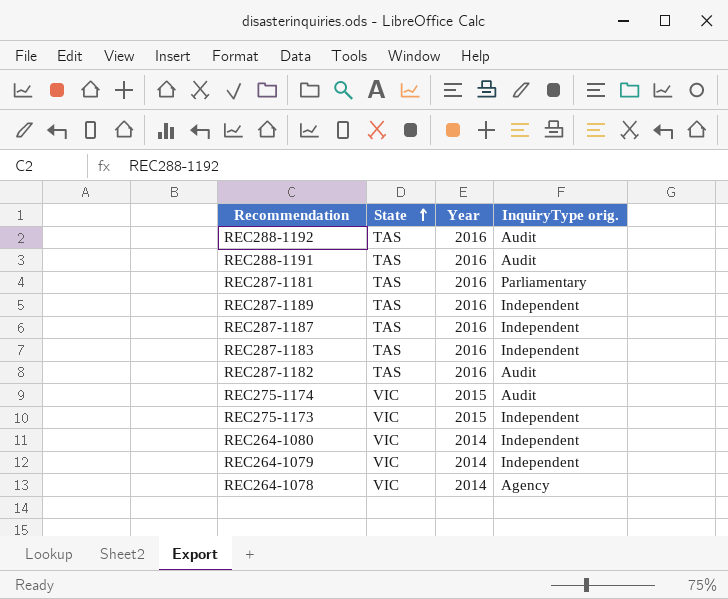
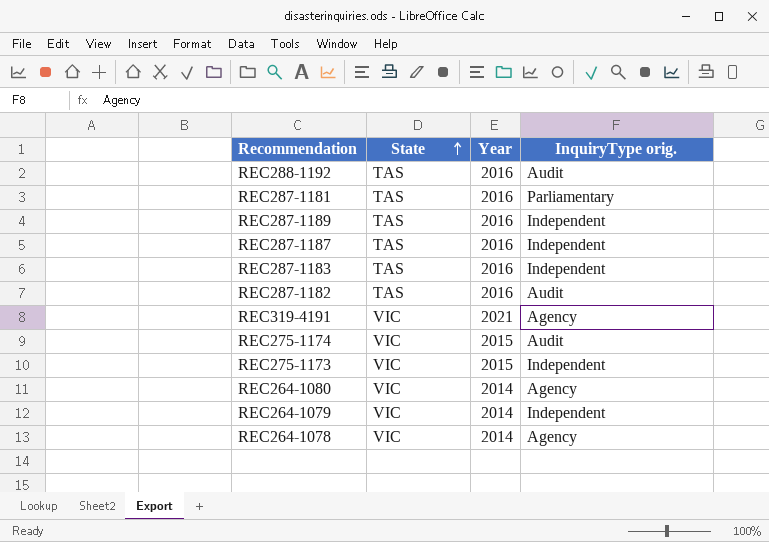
row REC288-1191: TAS | 2016 | Audit -> none
row REC319-4191: none -> VIC | 2021 | Agency
REC264-1080 | InquiryType orig.: Independent -> Agency

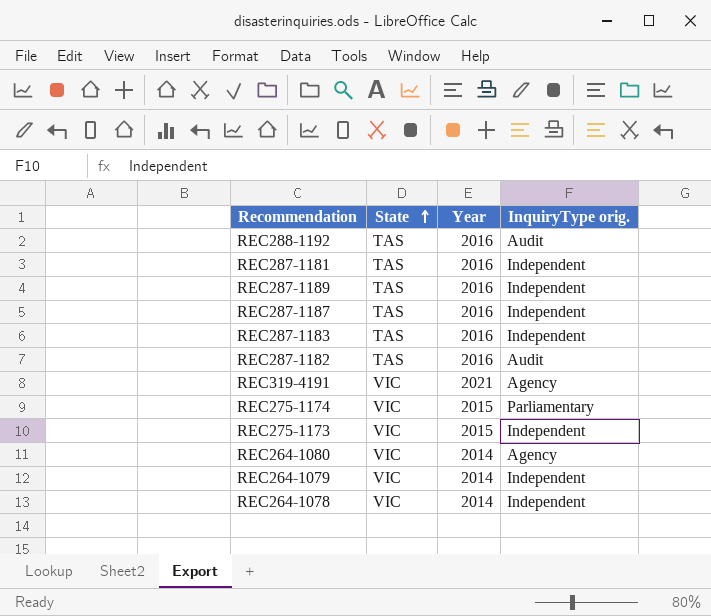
REC287-1181 | InquiryType orig.: Parliamentary -> Independent
REC275-1174 | InquiryType orig.: Audit -> Parliamentary
REC264-1078 | InquiryType orig.: Agency -> Independent

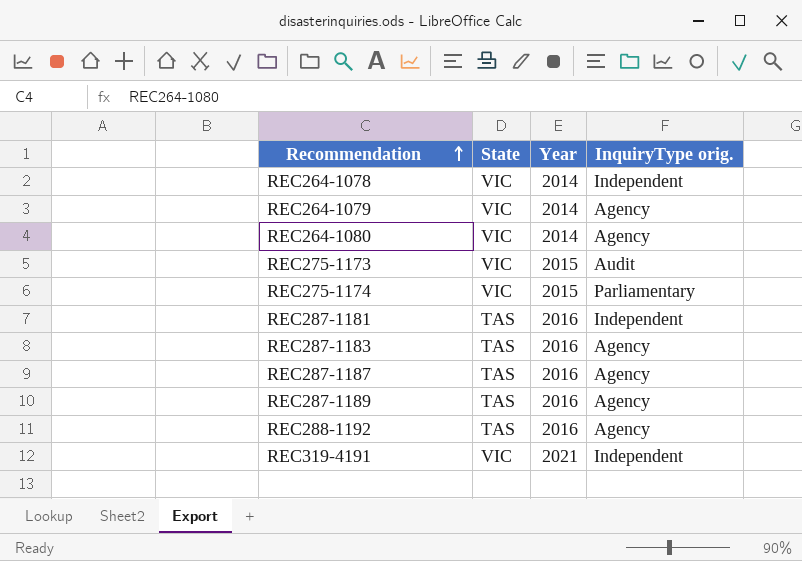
row order: State ascending -> Recommendation ascending
row REC287-1182: TAS | 2016 | Audit -> none
REC264-1079 | InquiryType orig.: Independent -> Agency
REC275-1173 | InquiryType orig.: Independent -> Audit
REC287-1183 | InquiryType orig.: Independent -> Agency
REC287-1187 | InquiryType orig.: Independent -> Agency
REC287-1189 | InquiryType orig.: Independent -> Agency
REC288-1192 | InquiryType orig.: Audit -> Agency
REC319-4191 | InquiryType orig.: Agency -> Independent

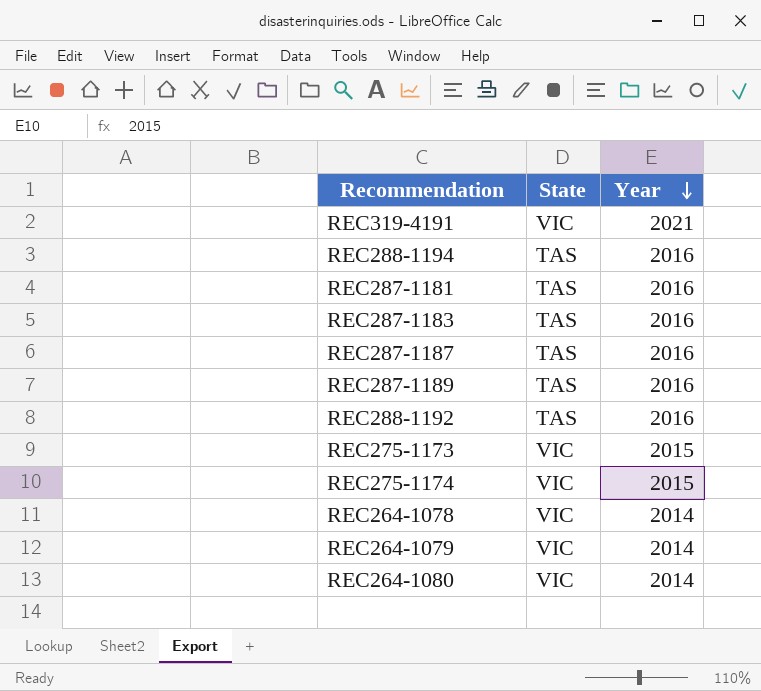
row order: Recommendation ascending -> Year descending
column InquiryType orig. | position: 4 -> none
row REC288-1194: none -> TAS | 2016

